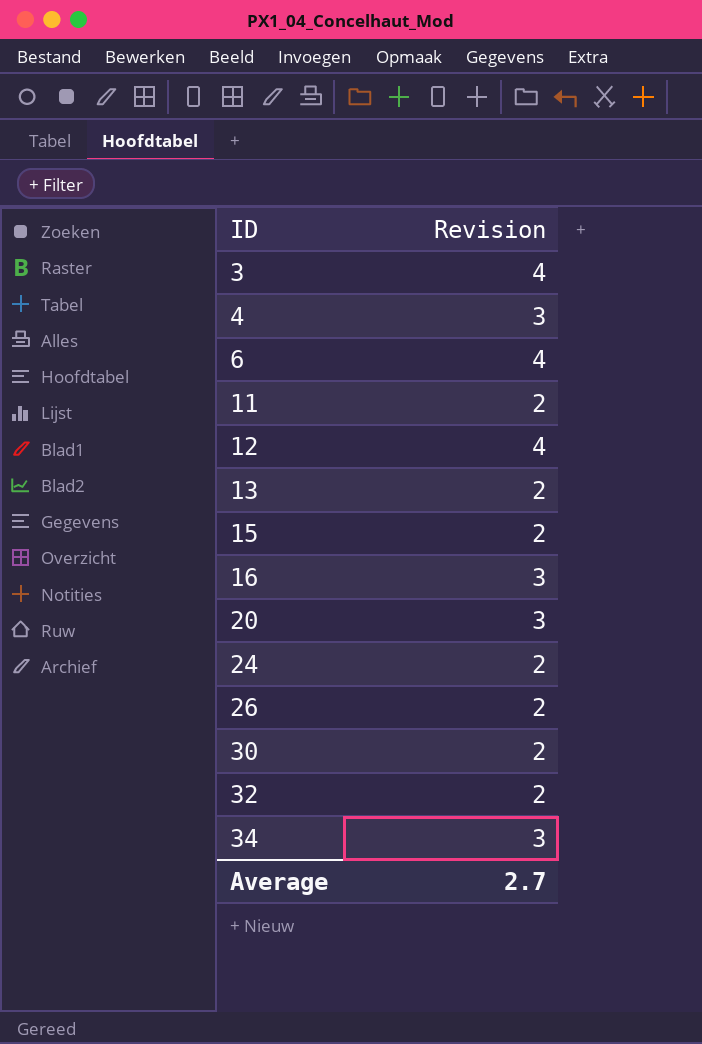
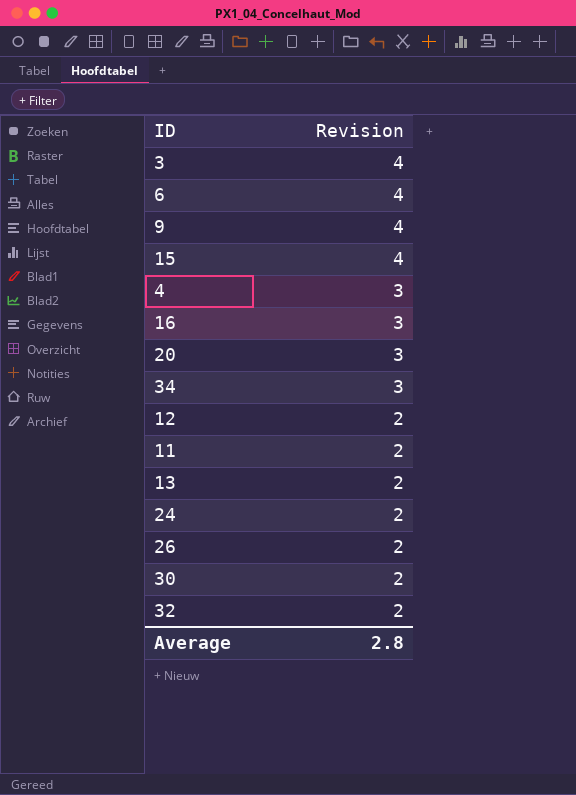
row order: ID ascending -> Revision descending
row 9: none -> 4
15 | Revision: 2 -> 4
12 | Revision: 4 -> 2
Average | Revision: 2.7 -> 2.8

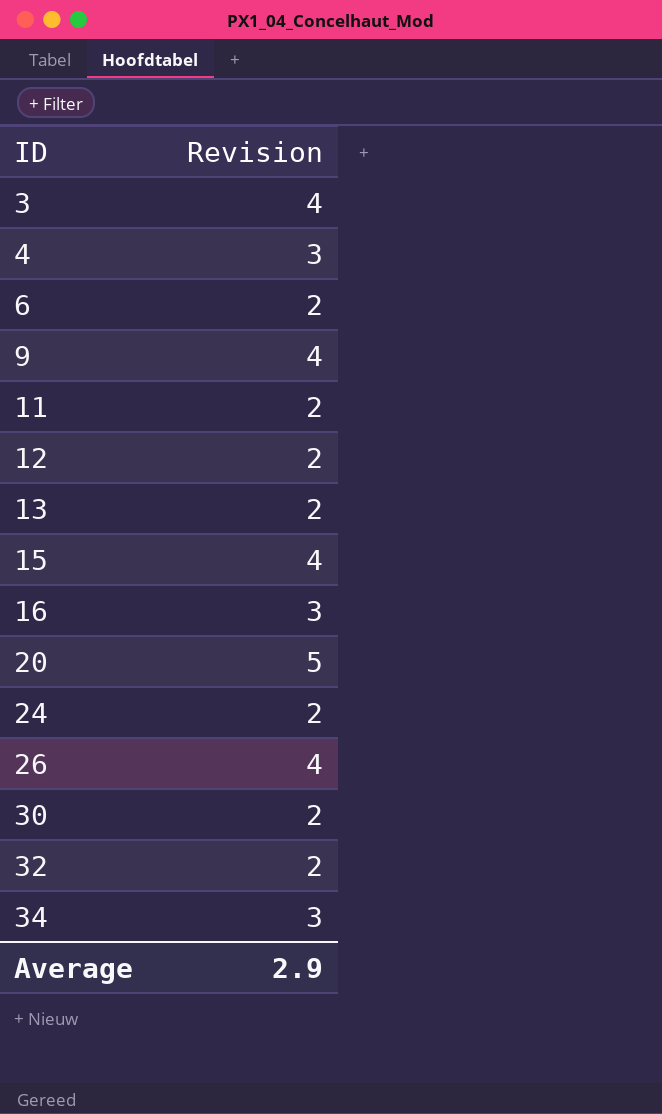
row order: Revision descending -> ID ascending
6 | Revision: 4 -> 2
20 | Revision: 3 -> 5
26 | Revision: 2 -> 4
Average | Revision: 2.8 -> 2.9

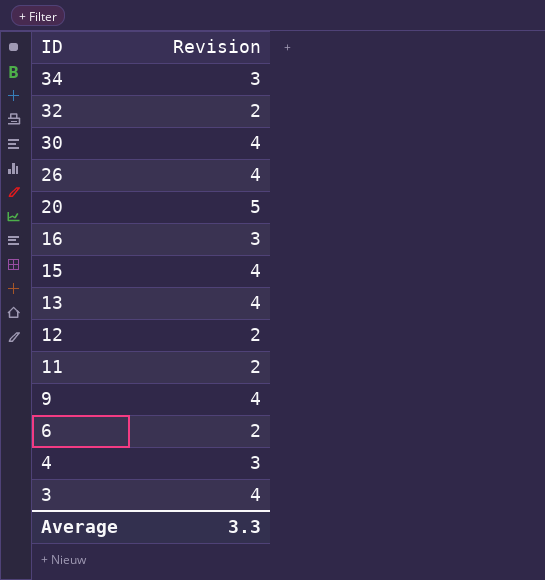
row order: ID ascending -> ID descending
row 24: 2 -> none
30 | Revision: 2 -> 4
13 | Revision: 2 -> 4
Average | Revision: 2.9 -> 3.3

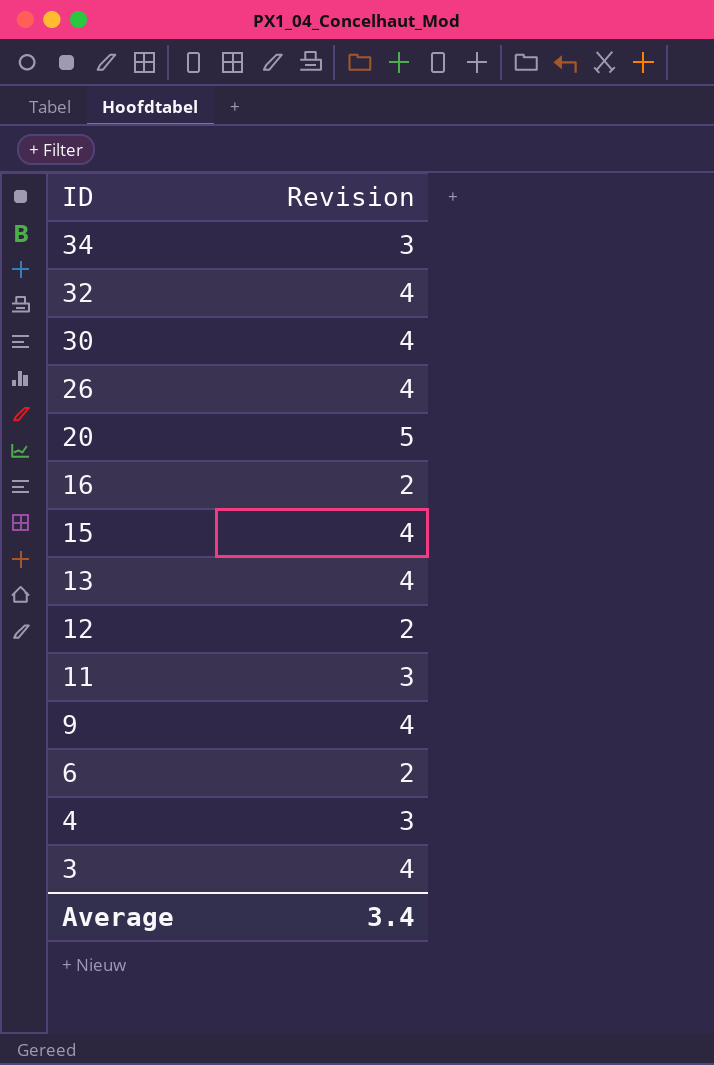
32 | Revision: 2 -> 4
16 | Revision: 3 -> 2
11 | Revision: 2 -> 3
Average | Revision: 3.3 -> 3.4

